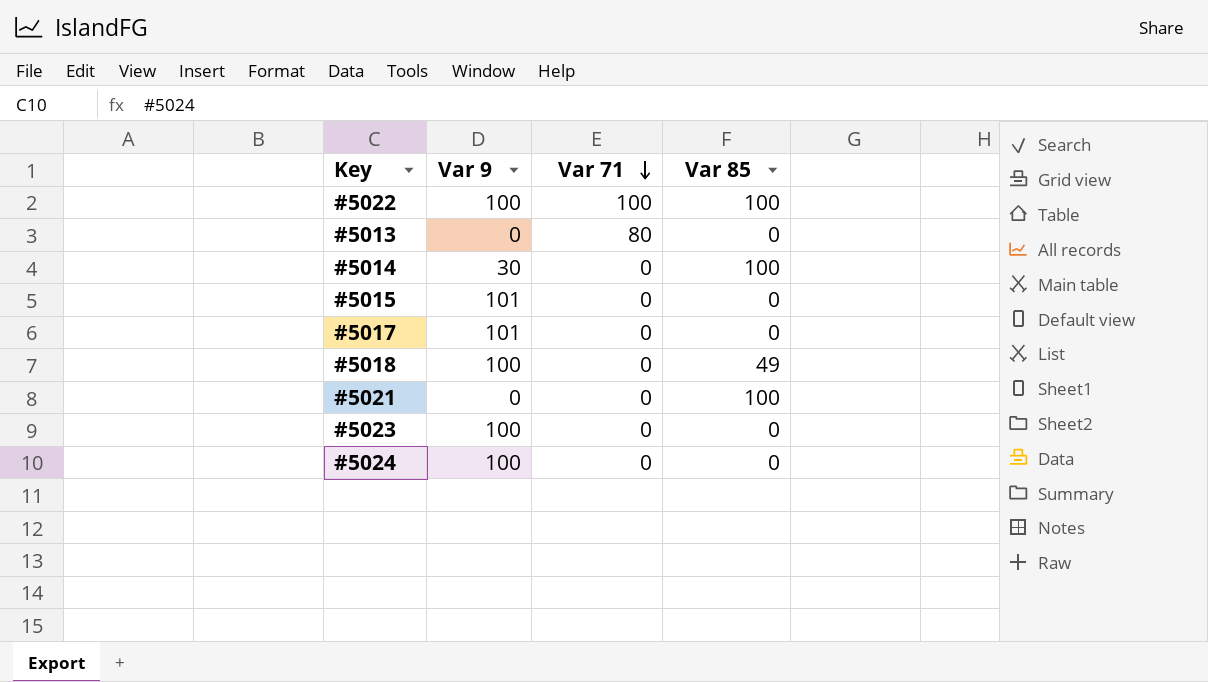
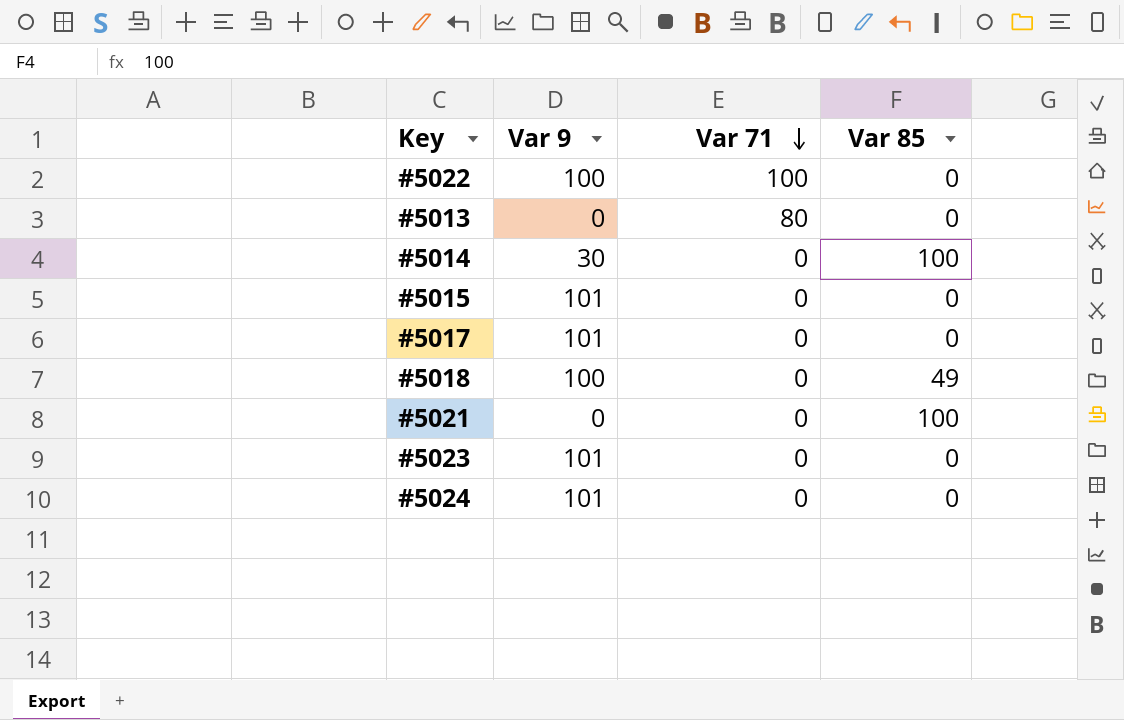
#5022 | Var 85: 100 -> 0
#5023 | Var 9: 100 -> 101
#5024 | Var 9: 100 -> 101

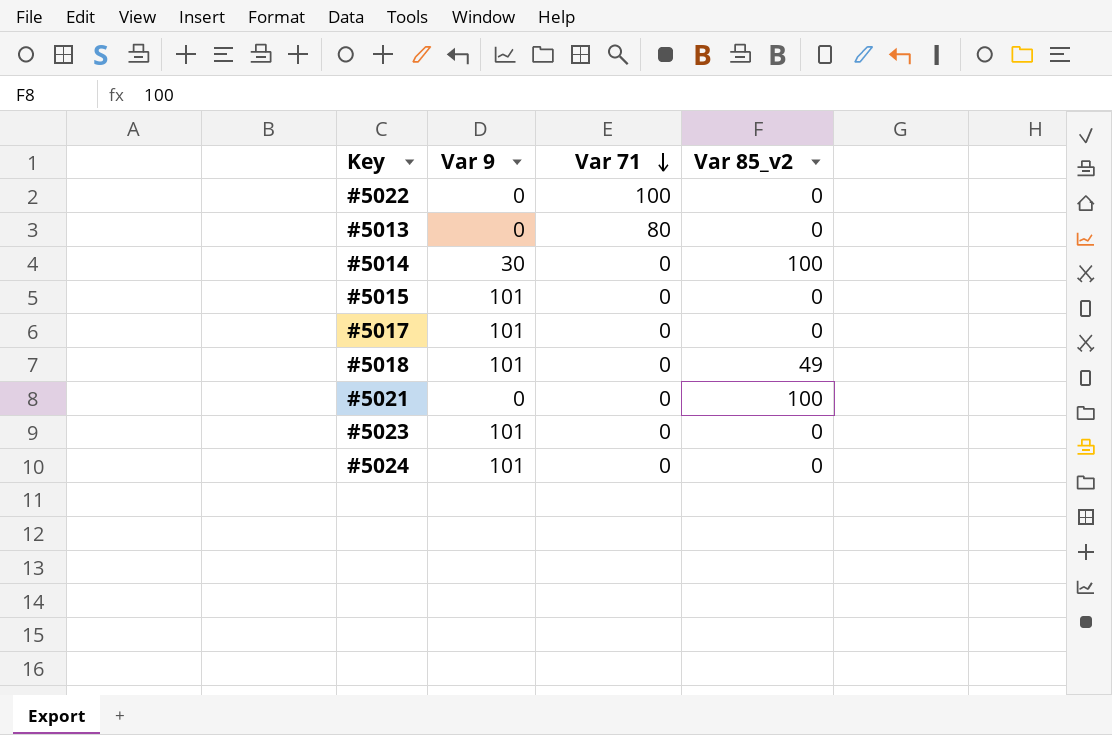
column name: Var 85 -> Var 85_v2
#5022 | Var 9: 100 -> 0
#5018 | Var 9: 100 -> 101

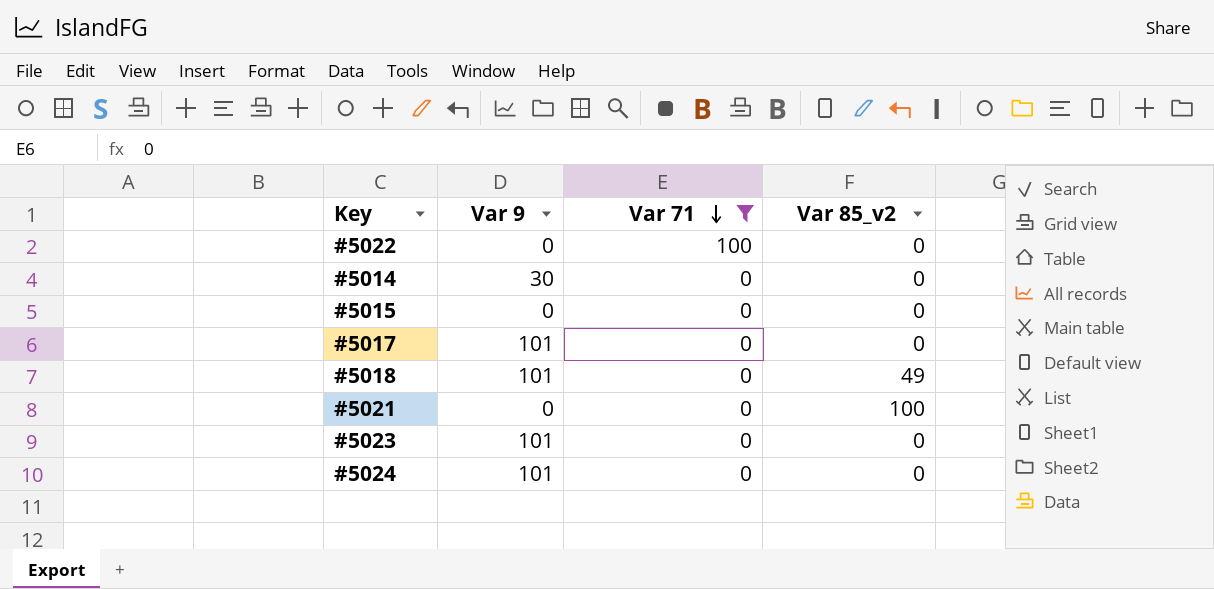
filter: none -> Var 71 != 80
#5014 | Var 85_v2: 100 -> 0
#5015 | Var 9: 101 -> 0

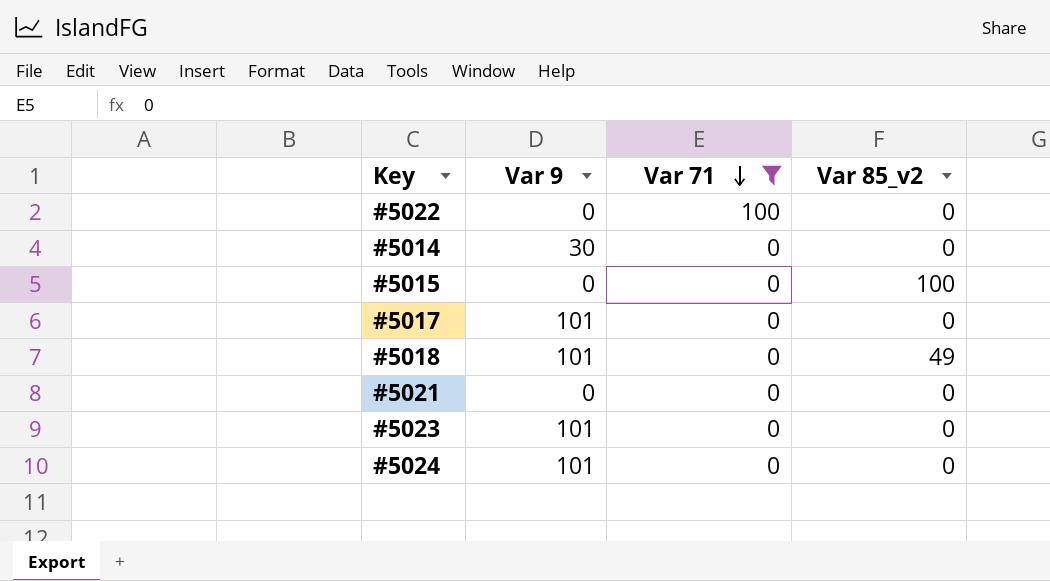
#5015 | Var 85_v2: 0 -> 100
#5021 | Var 85_v2: 100 -> 0

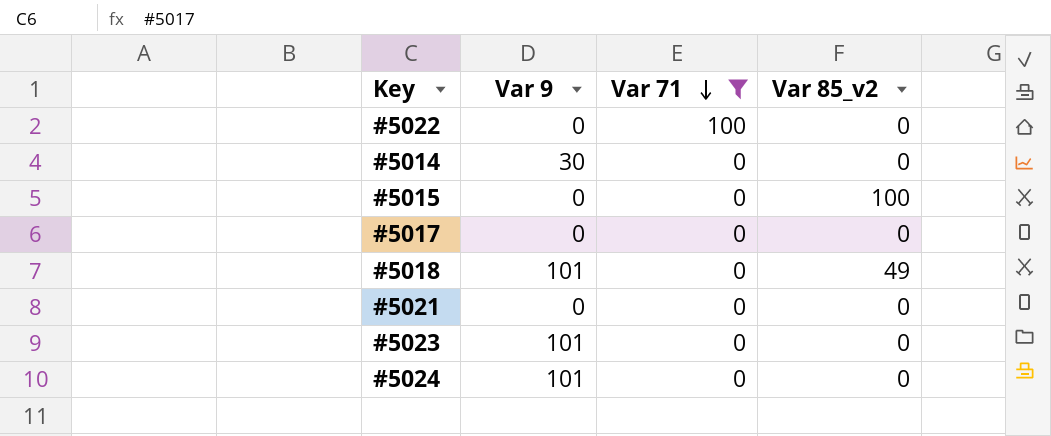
#5017 | Var 9: 101 -> 0

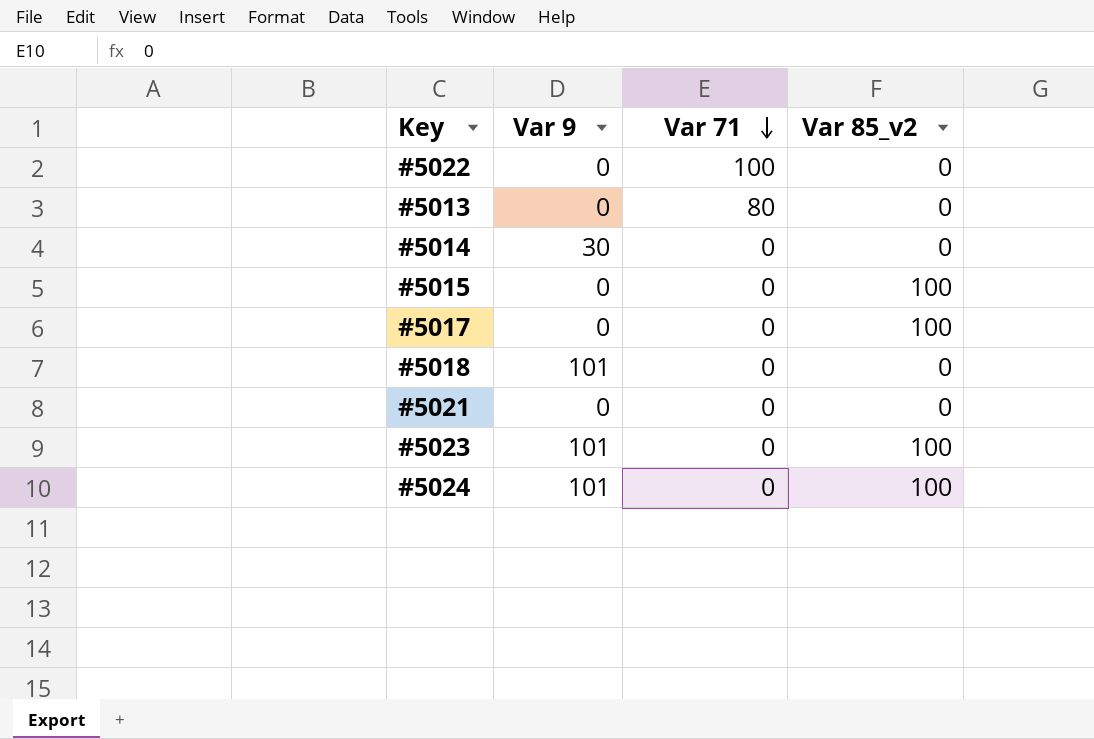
filter: Var 71 != 80 -> none
#5017 | Var 85_v2: 0 -> 100
#5018 | Var 85_v2: 49 -> 0
#5023 | Var 85_v2: 0 -> 100
#5024 | Var 85_v2: 0 -> 100

